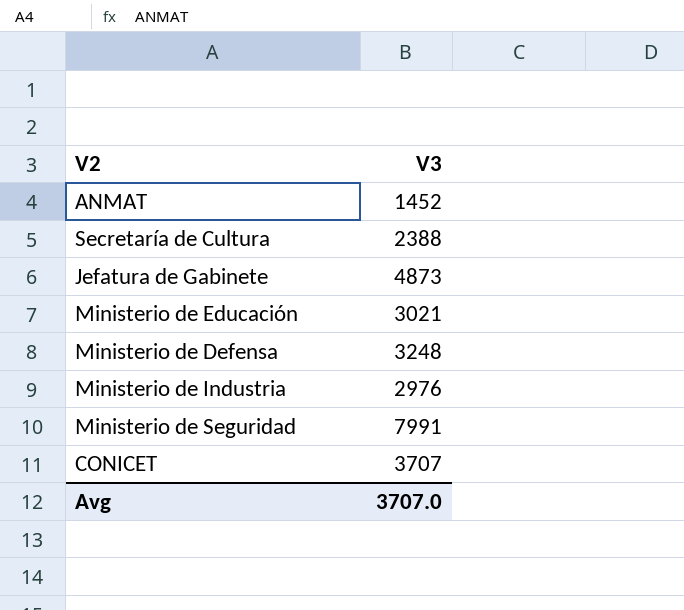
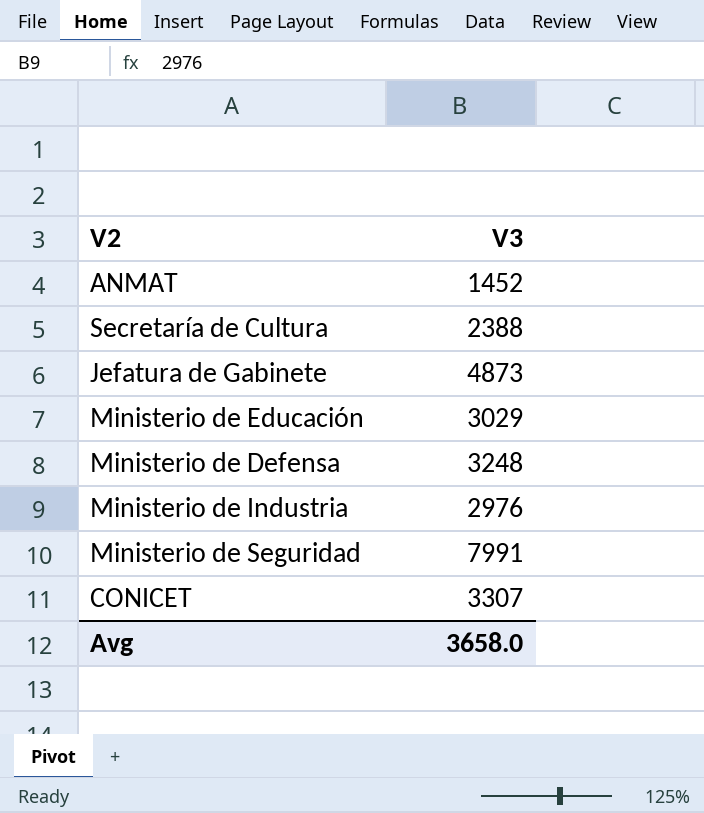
Ministerio de Educación | V3: 3021 -> 3029
CONICET | V3: 3707 -> 3307
Avg | V3: 3707.0 -> 3658.0

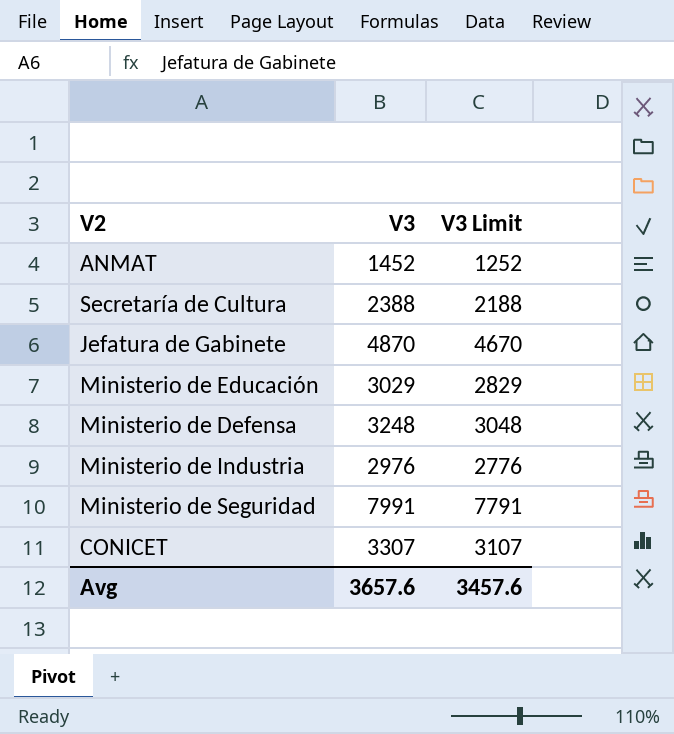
column V3 Limit | formula: none -> [V3] - 200
Jefatura de Gabinete | V3: 4873 -> 4870
Avg | V3: 3658.0 -> 3657.6

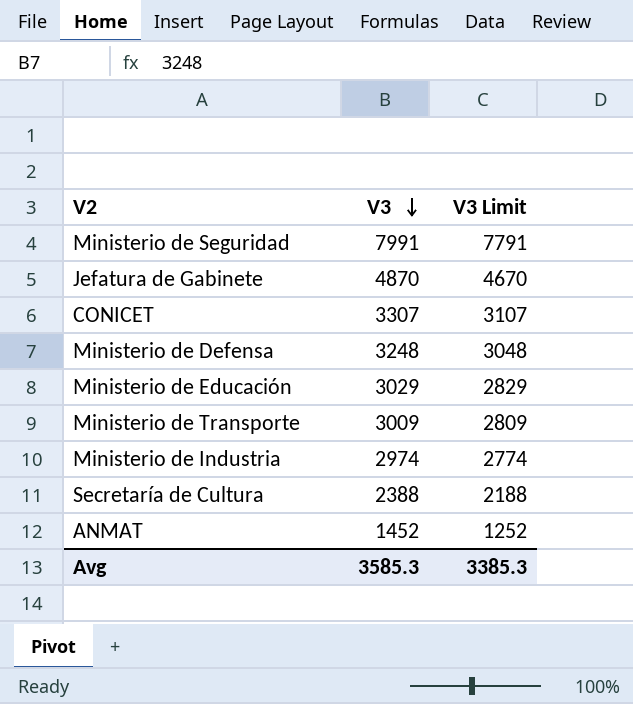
row order: none -> V3 descending
row Ministerio de Transporte: none -> 3009 | 2809
Ministerio de Industria | V3: 2976 -> 2974
Ministerio de Industria | V3 Limit: 2776 -> 2774
Avg | V3: 3657.6 -> 3585.3
Avg | V3 Limit: 3457.6 -> 3385.3

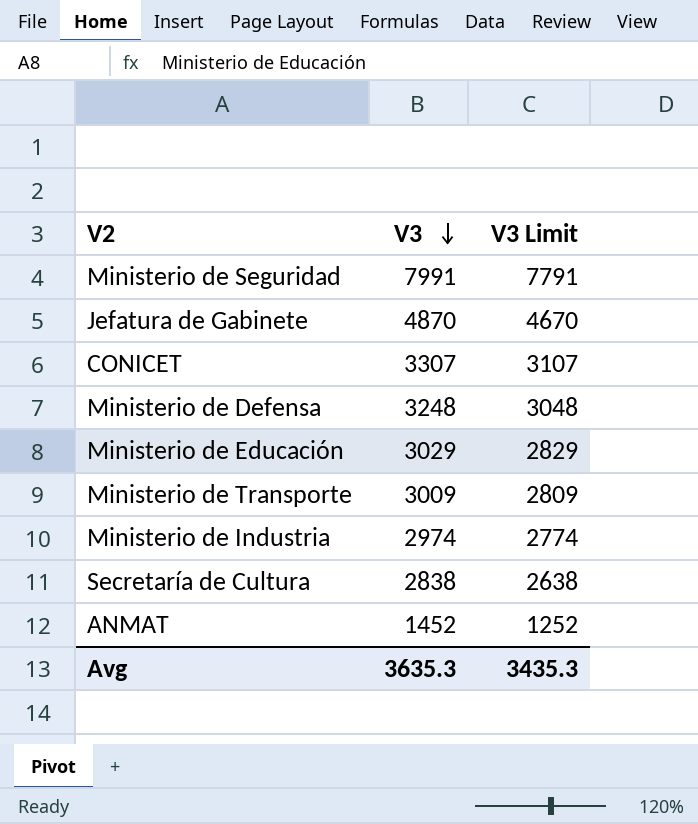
Secretaría de Cultura | V3: 2388 -> 2838
Secretaría de Cultura | V3 Limit: 2188 -> 2638
Avg | V3: 3585.3 -> 3635.3
Avg | V3 Limit: 3385.3 -> 3435.3

